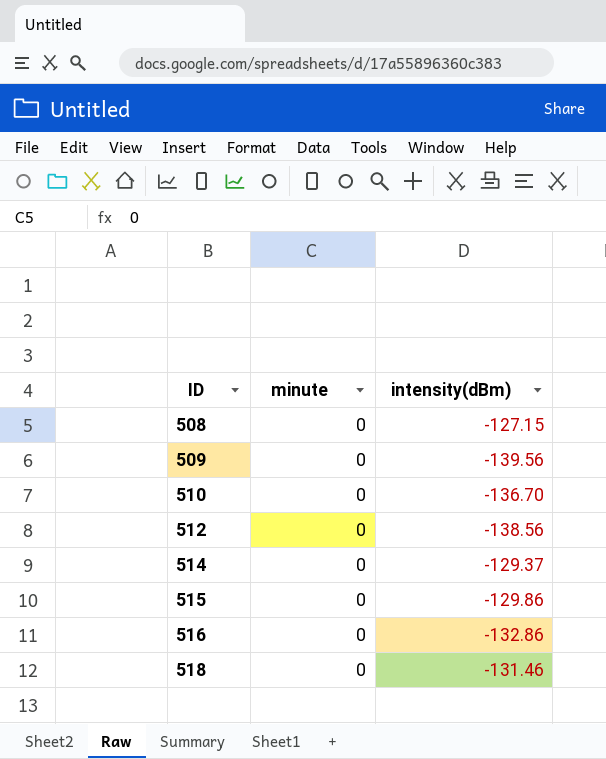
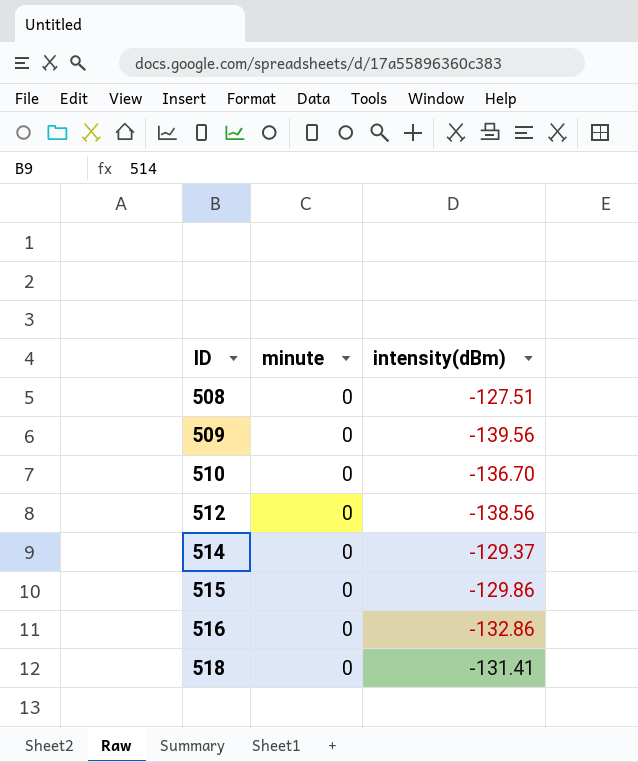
508 | intensity(dBm): -127.15 -> -127.51
518 | intensity(dBm): -131.46 -> -131.41

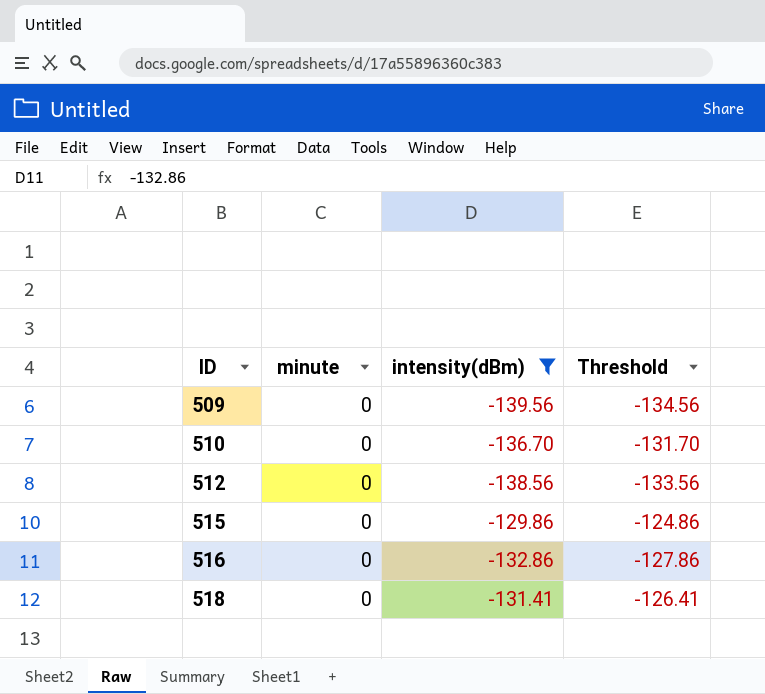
filter: none -> intensity(dBm) <= -129.86
column Threshold | formula: none -> [intensity(dBm)] + 5

